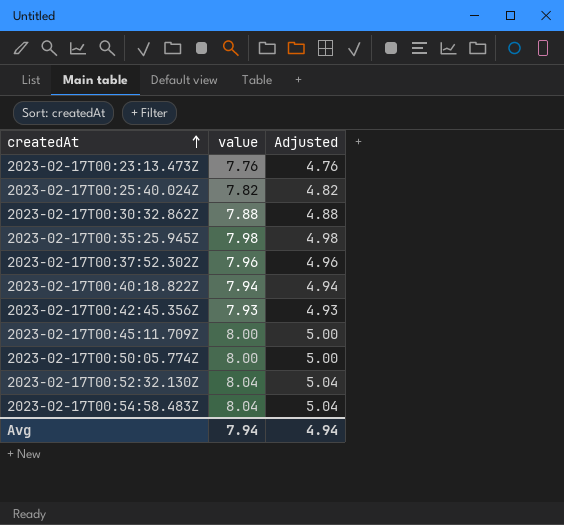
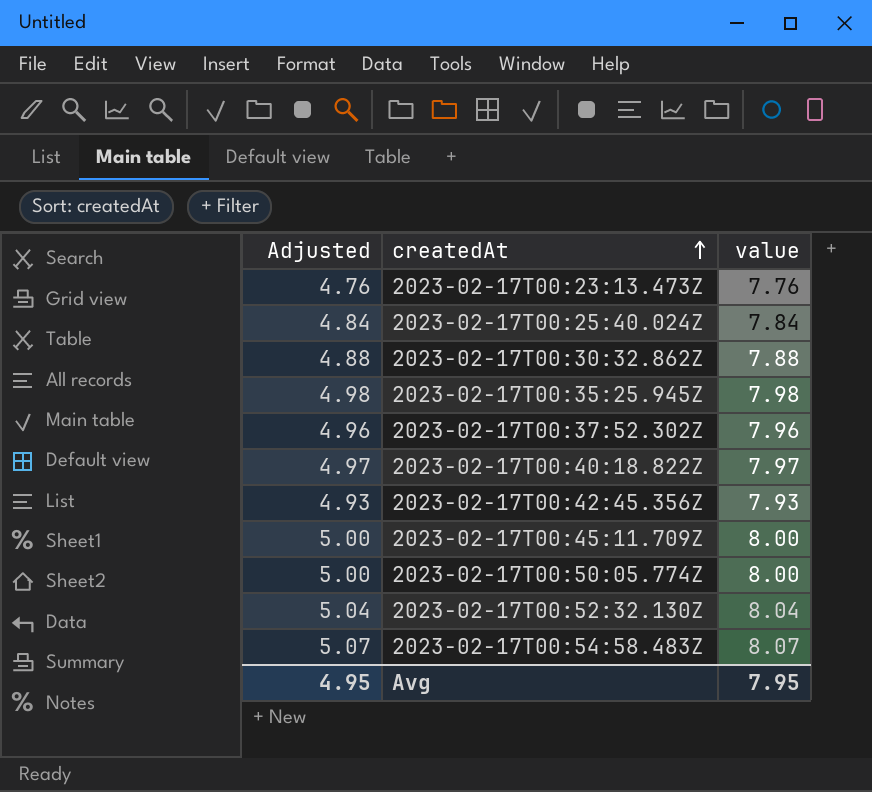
column Adjusted | position: 3 -> 1
2023-02-17T00:25:40.024Z | Adjusted: 4.82 -> 4.84
2023-02-17T00:25:40.024Z | value: 7.82 -> 7.84
2023-02-17T00:40:18.822Z | Adjusted: 4.94 -> 4.97
2023-02-17T00:40:18.822Z | value: 7.94 -> 7.97
2023-02-17T00:54:58.483Z | Adjusted: 5.04 -> 5.07
2023-02-17T00:54:58.483Z | value: 8.04 -> 8.07
Avg | Adjusted: 4.94 -> 4.95
Avg | value: 7.94 -> 7.95

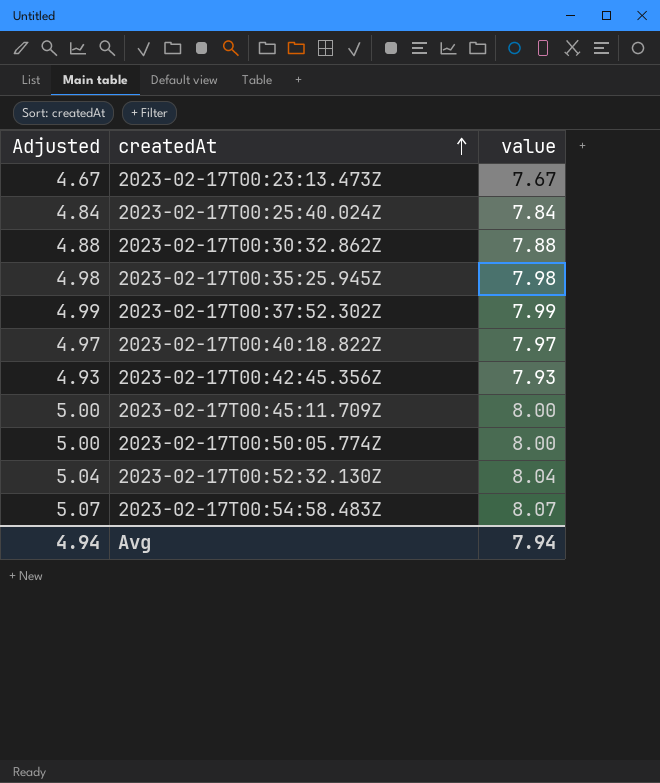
2023-02-17T00:23:13.473Z | Adjusted: 4.76 -> 4.67
2023-02-17T00:23:13.473Z | value: 7.76 -> 7.67
2023-02-17T00:37:52.302Z | Adjusted: 4.96 -> 4.99
2023-02-17T00:37:52.302Z | value: 7.96 -> 7.99
Avg | Adjusted: 4.95 -> 4.94
Avg | value: 7.95 -> 7.94

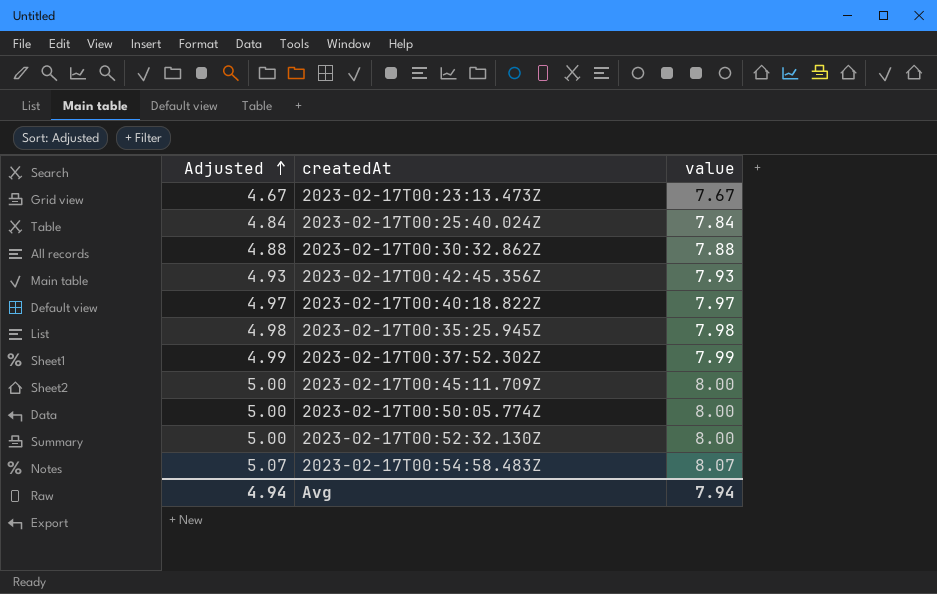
row order: createdAt ascending -> Adjusted ascending
2023-02-17T00:52:32.130Z | Adjusted: 5.04 -> 5.00
2023-02-17T00:52:32.130Z | value: 8.04 -> 8.00

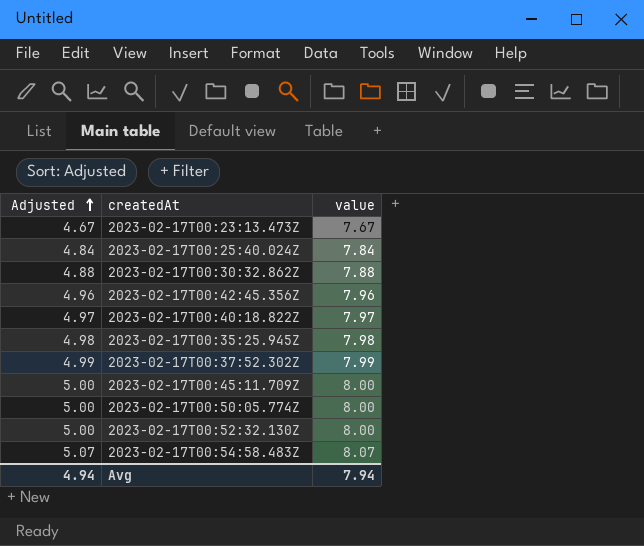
2023-02-17T00:42:45.356Z | Adjusted: 4.93 -> 4.96
2023-02-17T00:42:45.356Z | value: 7.93 -> 7.96

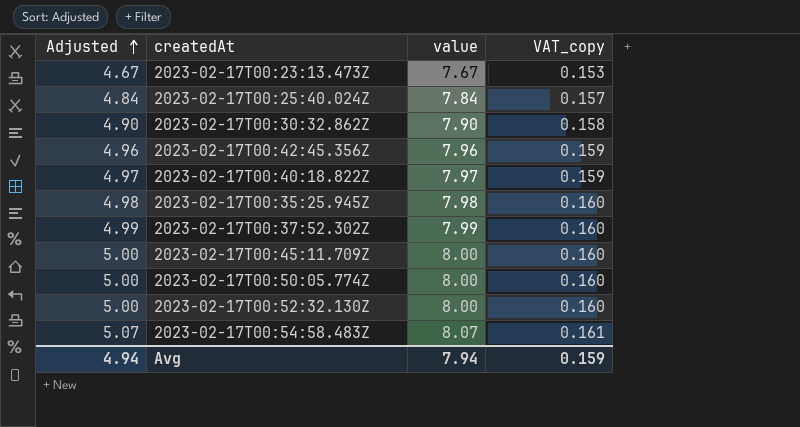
column VAT_copy | formula: none -> [value] * 0.02
2023-02-17T00:30:32.862Z | Adjusted: 4.88 -> 4.90
2023-02-17T00:30:32.862Z | value: 7.88 -> 7.90

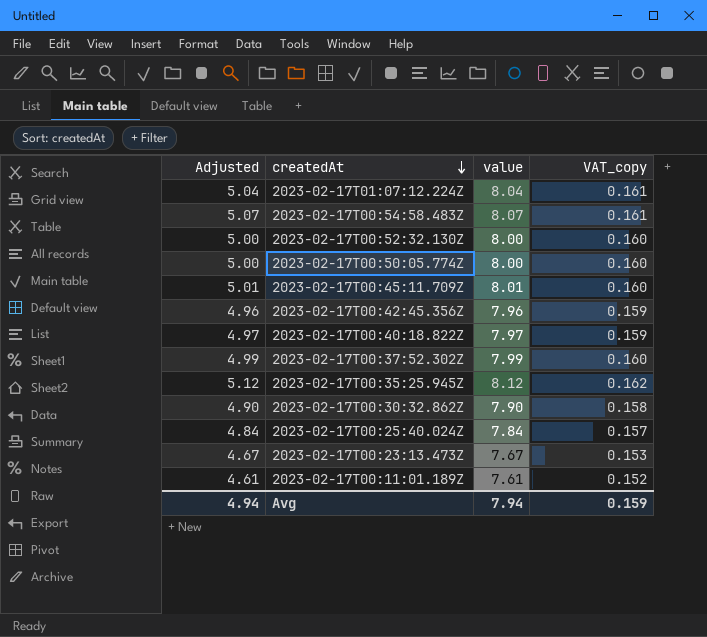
row order: Adjusted ascending -> createdAt descending
row 2023-02-17T01:07:12.224Z: none -> 5.04 | 8.04 | 0.161
2023-02-17T00:45:11.709Z | Adjusted: 5.00 -> 5.01
2023-02-17T00:45:11.709Z | value: 8.00 -> 8.01
2023-02-17T00:35:25.945Z | Adjusted: 4.98 -> 5.12
2023-02-17T00:35:25.945Z | value: 7.98 -> 8.12
2023-02-17T00:35:25.945Z | VAT_copy: 0.160 -> 0.162
row 2023-02-17T00:11:01.189Z: none -> 4.61 | 7.61 | 0.152

